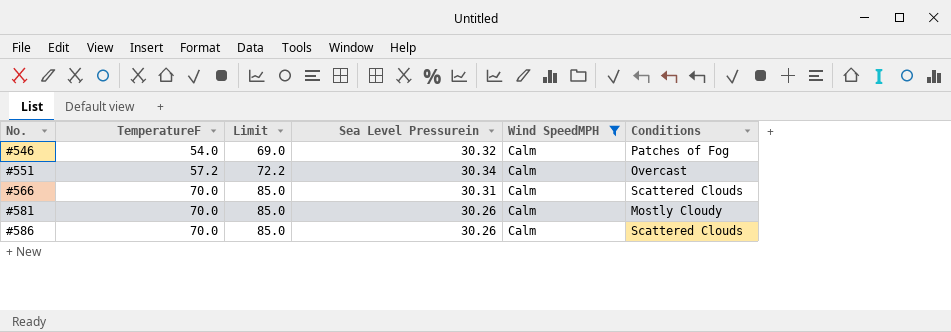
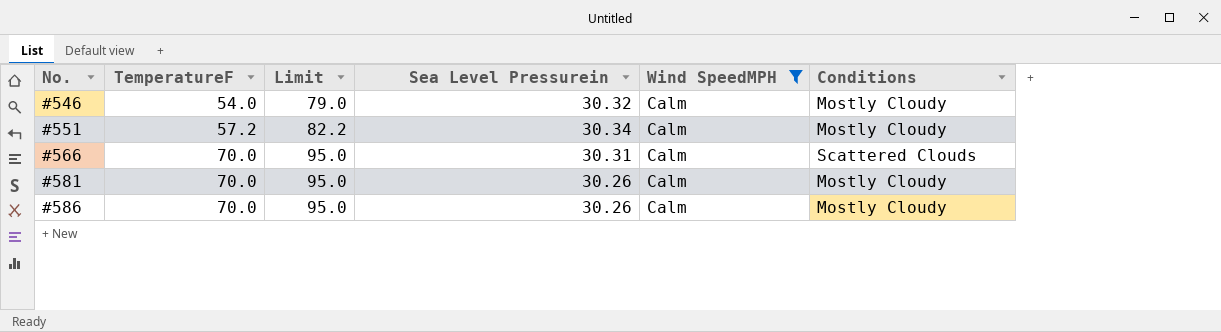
column Limit | formula: [TemperatureF] + 15 -> [TemperatureF] + 25
#546 | Conditions: Patches of Fog -> Mostly Cloudy
#551 | Conditions: Overcast -> Mostly Cloudy
#586 | Conditions: Scattered Clouds -> Mostly Cloudy

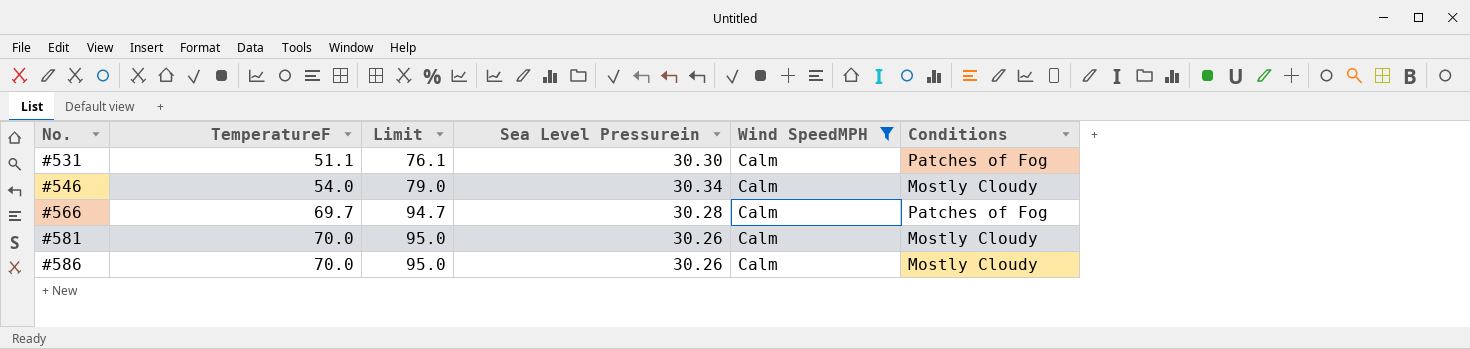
row #551: 57.2 | 82.2 | 30.34 | Calm | Mostly Cloudy -> none
row #531: none -> 51.1 | 76.1 | 30.30 | Calm | Patches of Fog
#546 | Sea Level Pressurein: 30.32 -> 30.34
#566 | TemperatureF: 70.0 -> 69.7
#566 | Limit: 95.0 -> 94.7
#566 | Sea Level Pressurein: 30.31 -> 30.28
#566 | Conditions: Scattered Clouds -> Patches of Fog

